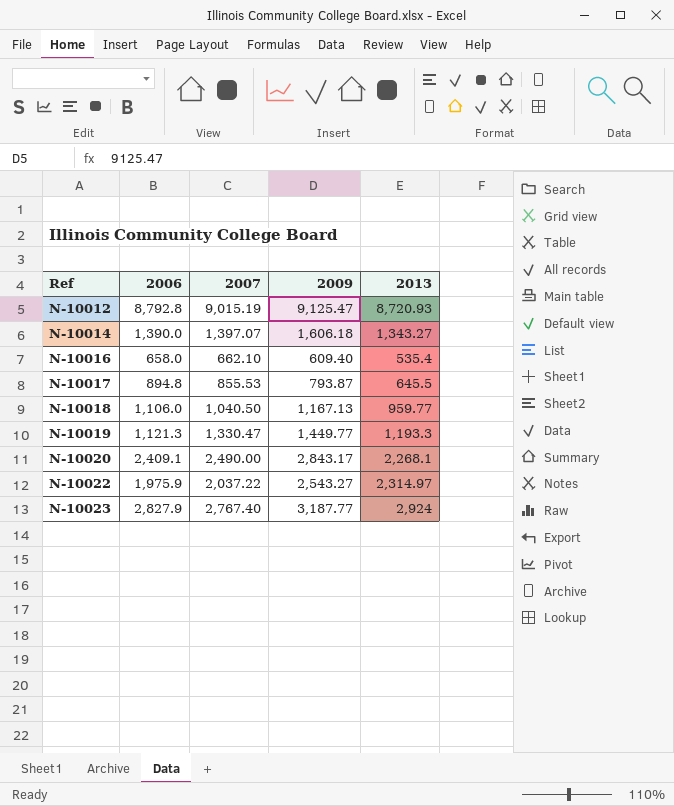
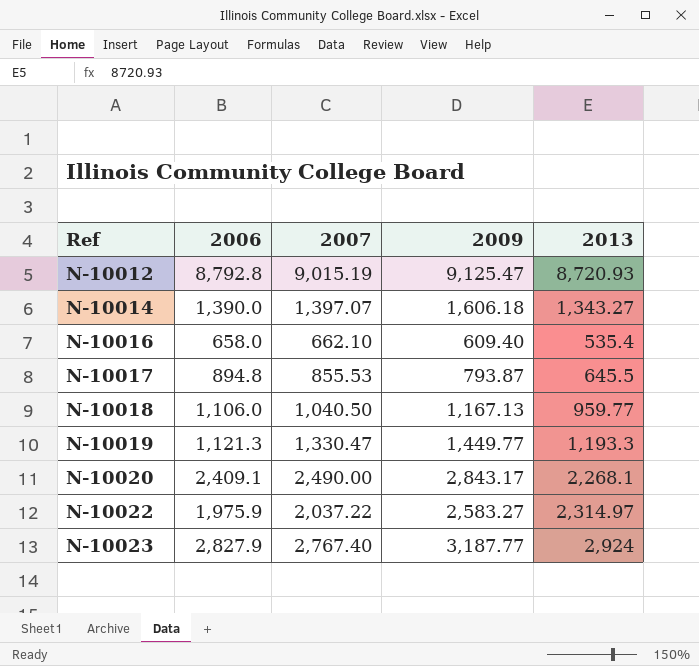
N-10022 | 2009: 2,543.27 -> 2,583.27

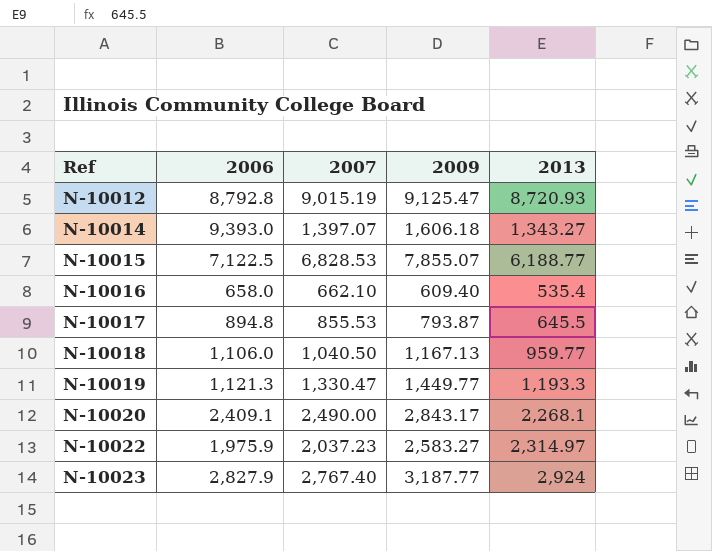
N-10014 | 2006: 1,390.0 -> 9,393.0
row N-10015: none -> 7,122.5 | 6,828.53 | 7,855.07 | 6,188.77
N-10022 | 2007: 2,037.22 -> 2,037.23

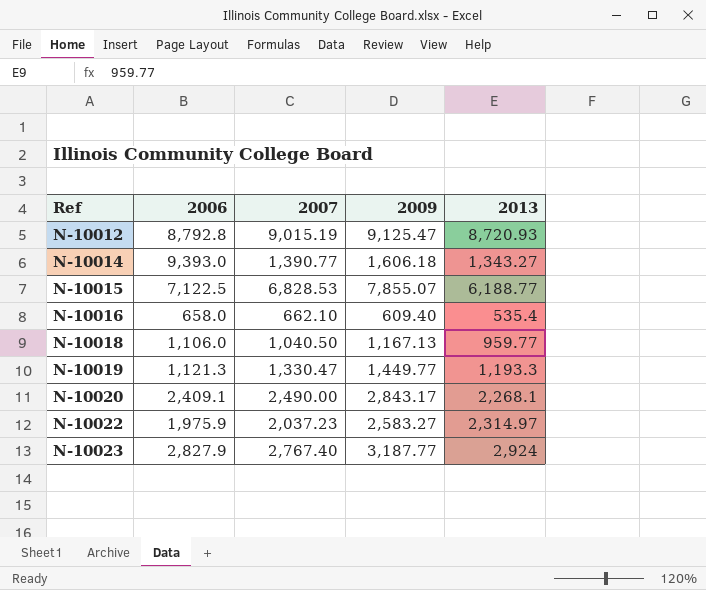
row N-10017: 894.8 | 855.53 | 793.87 | 645.5 -> none
N-10014 | 2007: 1,397.07 -> 1,390.77

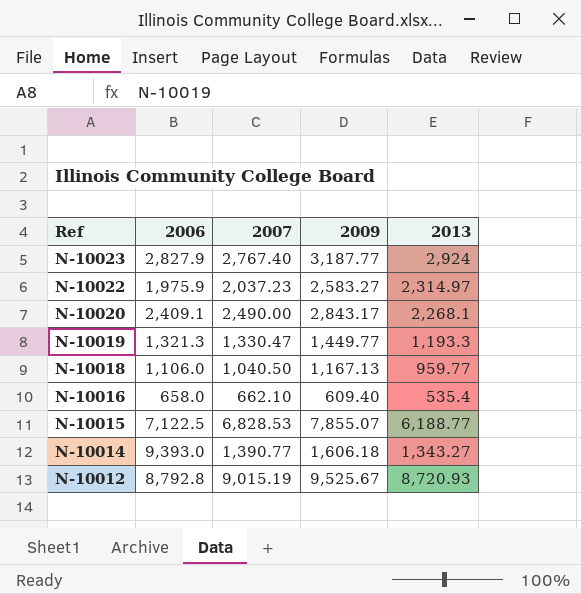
row order: Ref ascending -> Ref descending
N-10019 | 2006: 1,121.3 -> 1,321.3
N-10012 | 2009: 9,125.47 -> 9,525.67

